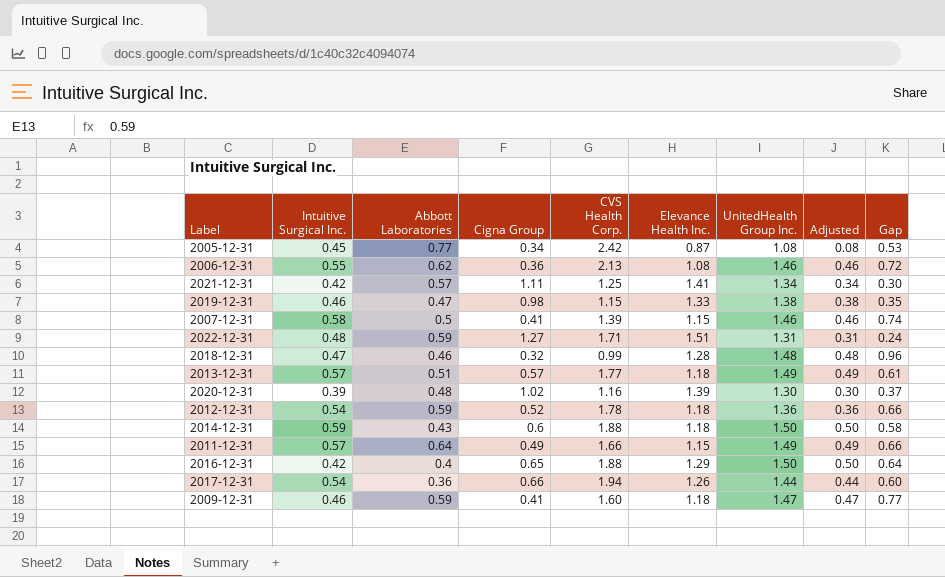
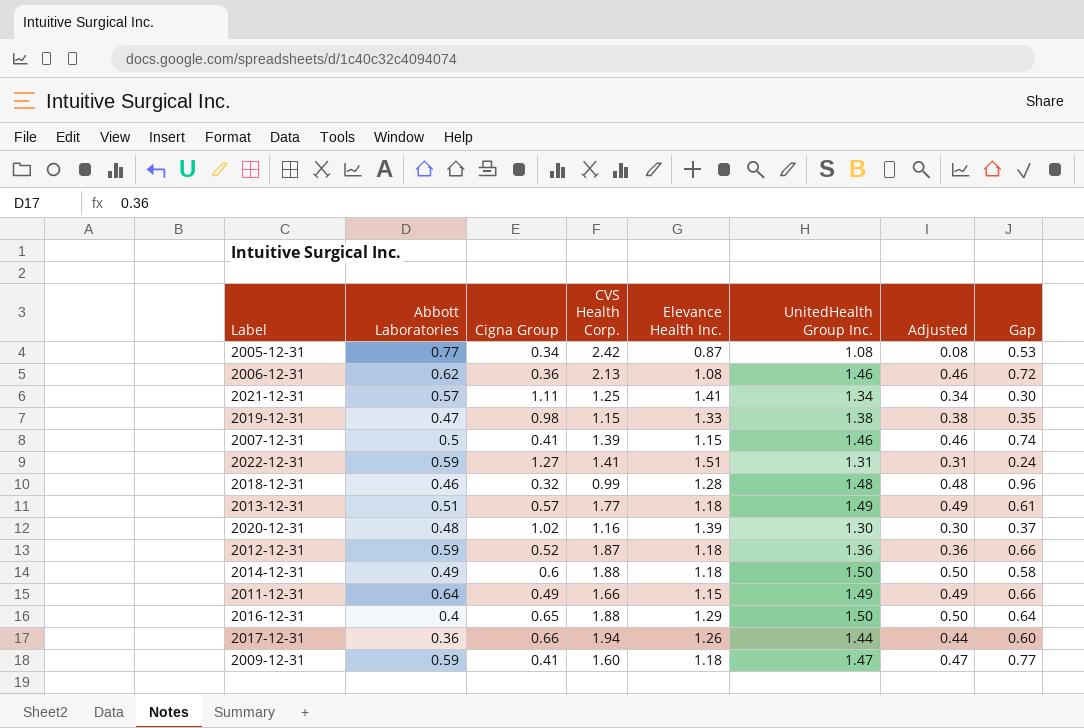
column Intuitive Surgical Inc. | position: 2 -> none
2022-12-31 | CVS Health Corp.: 1.71 -> 1.41
2012-12-31 | CVS Health Corp.: 1.78 -> 1.87
2014-12-31 | Abbott Laboratories: 0.43 -> 0.49

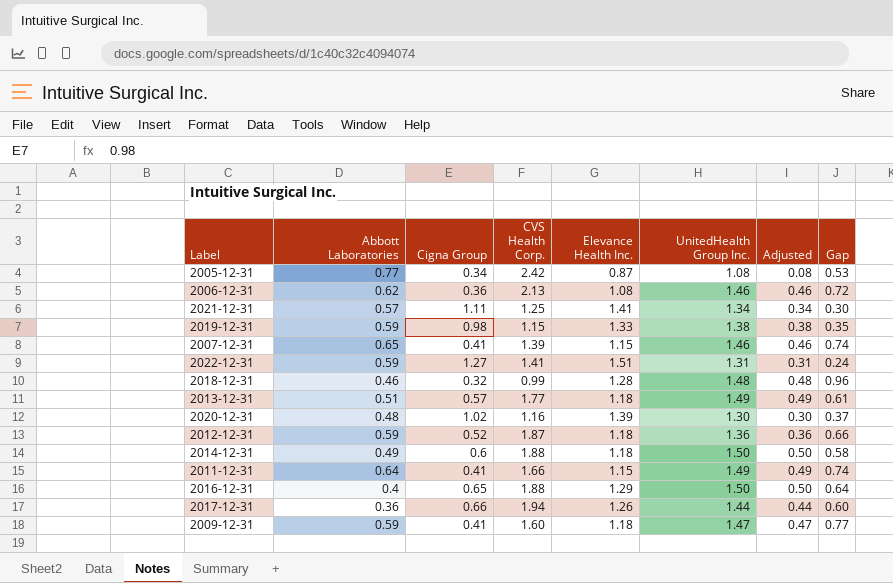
2019-12-31 | Abbott Laboratories: 0.47 -> 0.59
2007-12-31 | Abbott Laboratories: 0.5 -> 0.65
2011-12-31 | Cigna Group: 0.49 -> 0.41
2011-12-31 | Gap: 0.66 -> 0.74

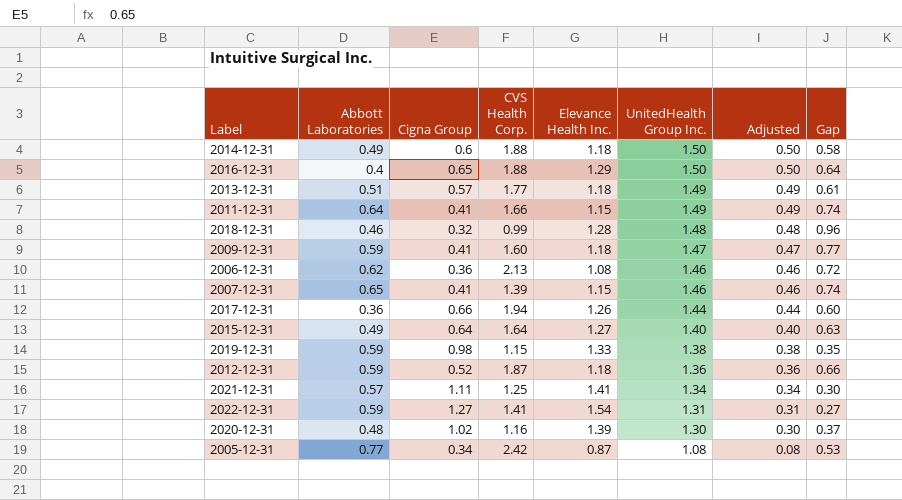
row order: none -> UnitedHealth Group Inc. descending
row 2015-12-31: none -> 0.49 | 0.64 | 1.64 | 1.27 | 1.40 | 0.40 | 0.63
2022-12-31 | Elevance Health Inc.: 1.51 -> 1.54
2022-12-31 | Gap: 0.24 -> 0.27

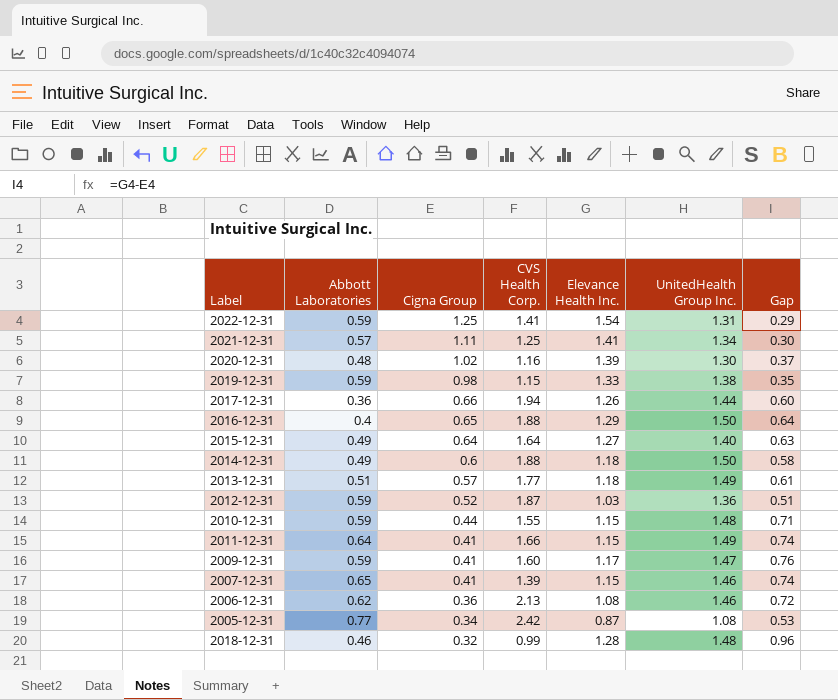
row order: UnitedHealth Group Inc. descending -> Cigna Group descending
column Adjusted | formula: [UnitedHealth Group Inc.] - 1 -> none
2022-12-31 | Cigna Group: 1.27 -> 1.25
2022-12-31 | Gap: 0.27 -> 0.29
2012-12-31 | Elevance Health Inc.: 1.18 -> 1.03
2012-12-31 | Gap: 0.66 -> 0.51
row 2010-12-31: none -> 0.59 | 0.44 | 1.55 | 1.15 | 1.48 | 0.71
2009-12-31 | Elevance Health Inc.: 1.18 -> 1.17
2009-12-31 | Gap: 0.77 -> 0.76

